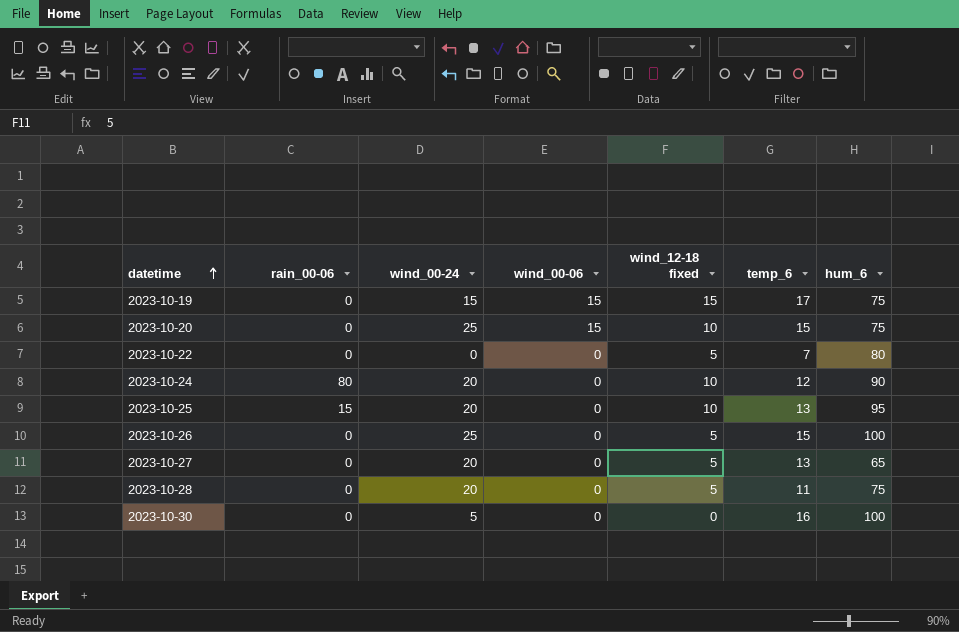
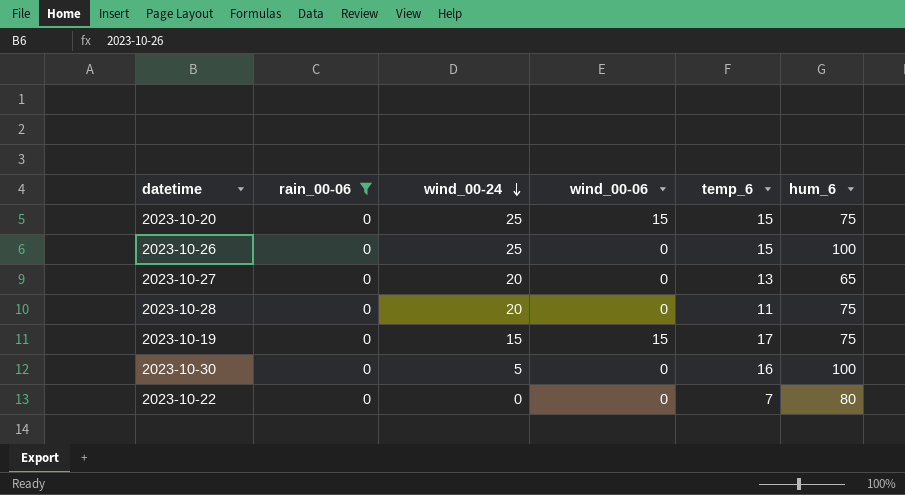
filter: none -> rain_00-06 = 0
row order: datetime ascending -> wind_00-24 descending
column wind_12-18 fixed | position: 5 -> none

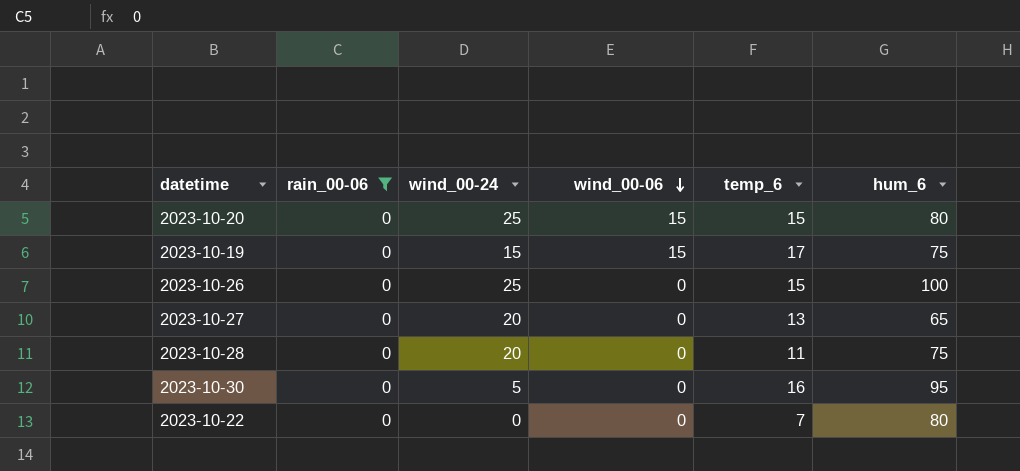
row order: wind_00-24 descending -> wind_00-06 descending
2023-10-20 | hum_6: 75 -> 80
2023-10-30 | hum_6: 100 -> 95

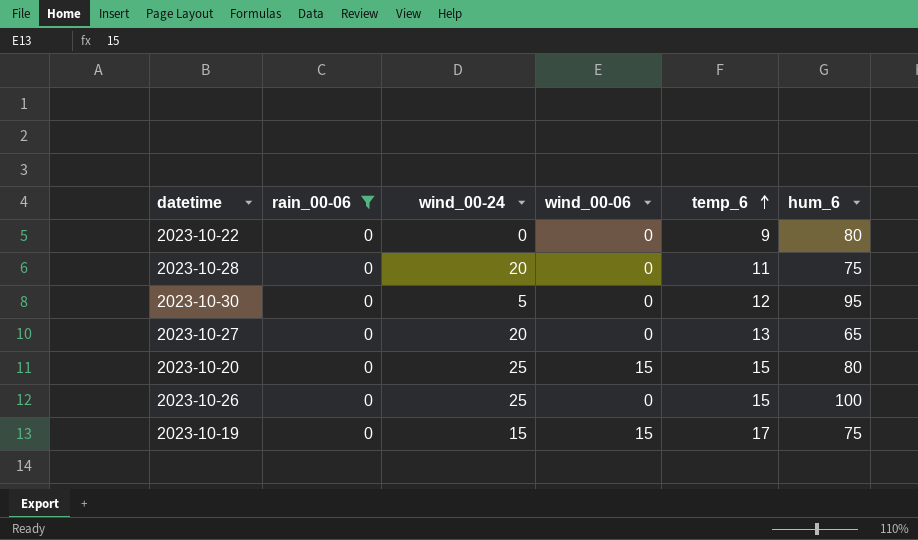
row order: wind_00-06 descending -> temp_6 ascending
2023-10-22 | temp_6: 7 -> 9
2023-10-30 | temp_6: 16 -> 12

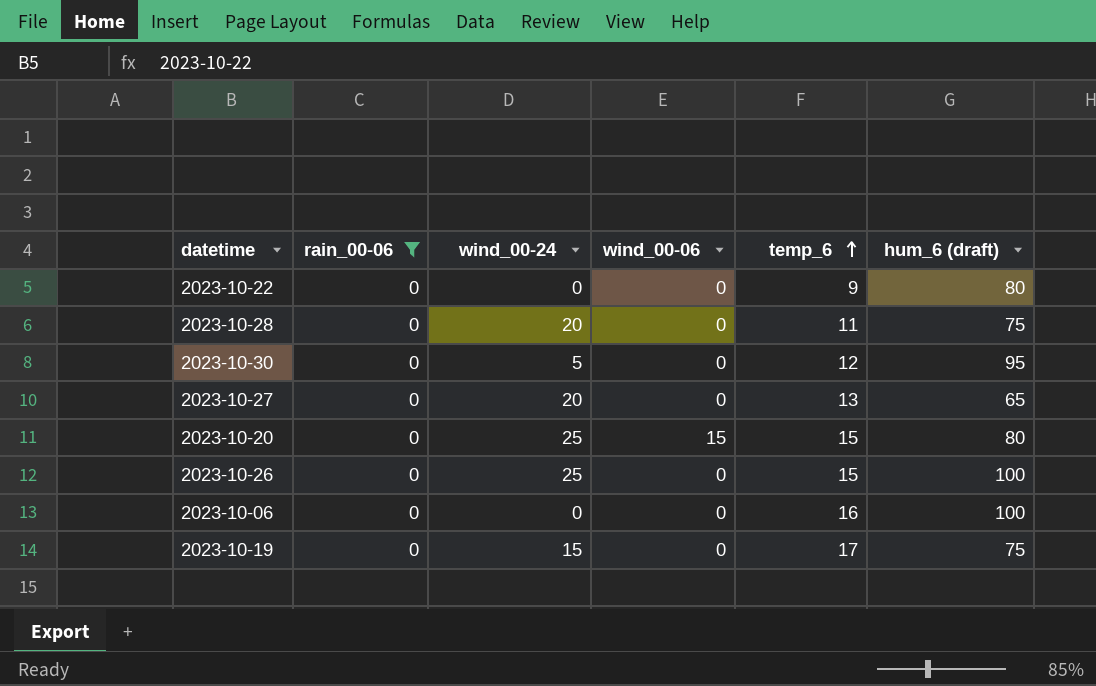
column name: hum_6 -> hum_6 (draft)
row 2023-10-06: none -> 0 | 0 | 0 | 16 | 100
2023-10-19 | wind_00-06: 15 -> 0

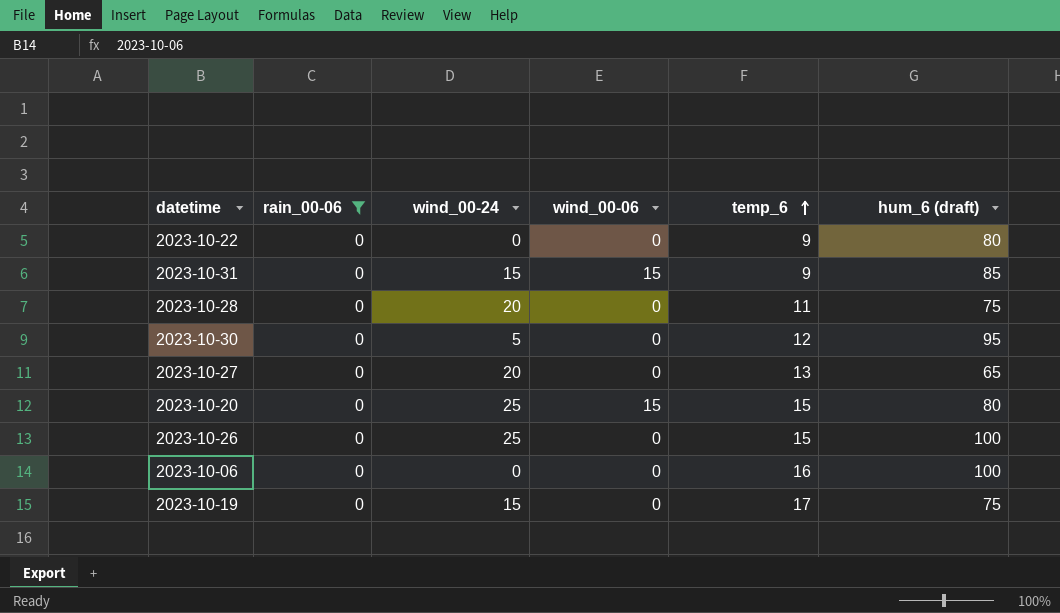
row 2023-10-31: none -> 0 | 15 | 15 | 9 | 85

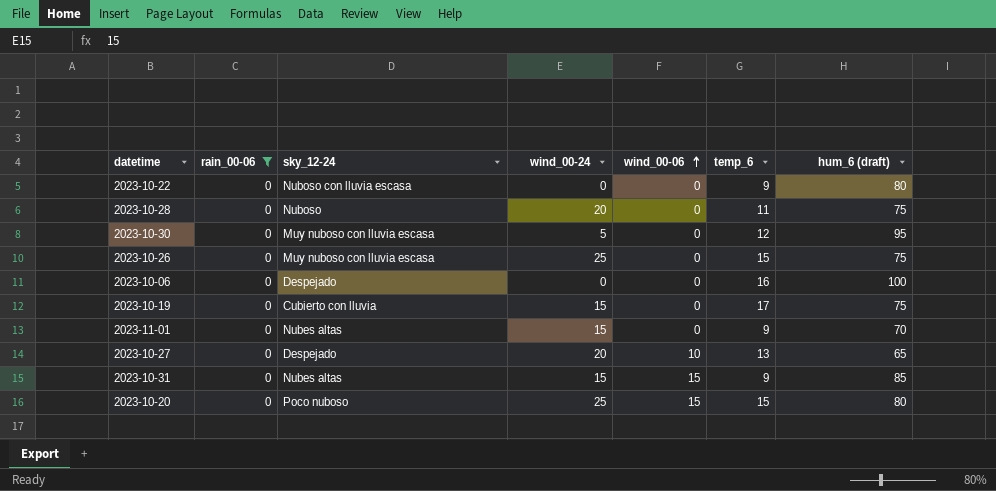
row order: temp_6 ascending -> wind_00-06 ascending
column sky_12-24 | position: none -> 3
2023-10-26 | hum_6 (draft): 100 -> 75
row 2023-11-01: none -> 0 | Nubes altas | 15 | 0 | 9 | 70
2023-10-27 | wind_00-06: 0 -> 10

